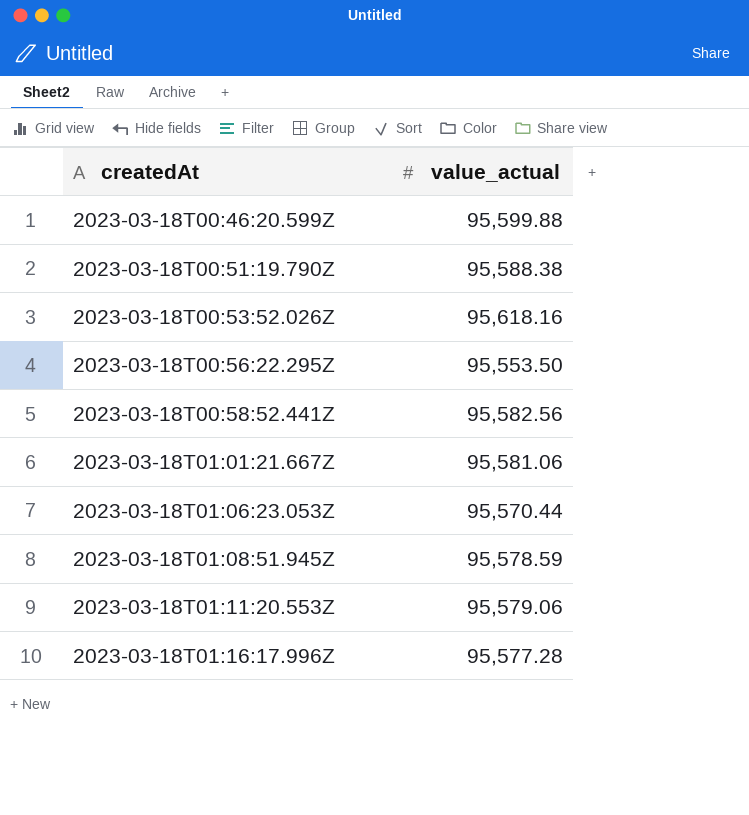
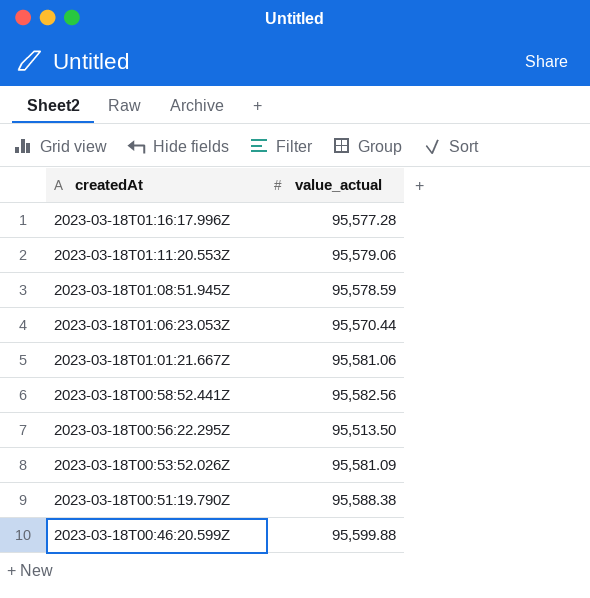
row order: createdAt ascending -> createdAt descending
2023-03-18T00:56:22.295Z | value_actual: 95,553.50 -> 95,513.50
2023-03-18T00:53:52.026Z | value_actual: 95,618.16 -> 95,581.09

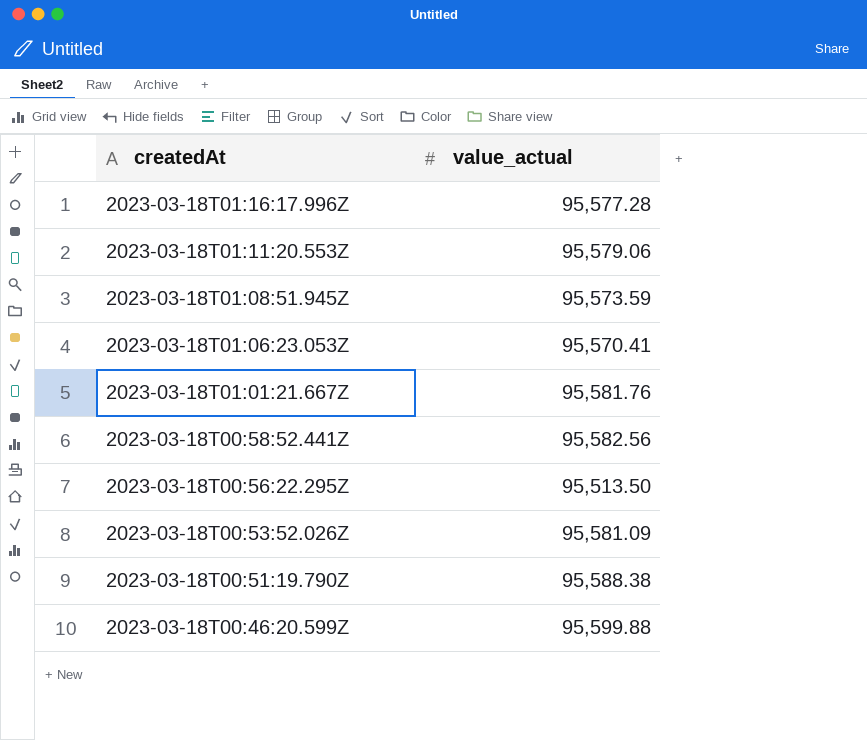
2023-03-18T01:08:51.945Z | value_actual: 95,578.59 -> 95,573.59
2023-03-18T01:06:23.053Z | value_actual: 95,570.44 -> 95,570.41
2023-03-18T01:01:21.667Z | value_actual: 95,581.06 -> 95,581.76

